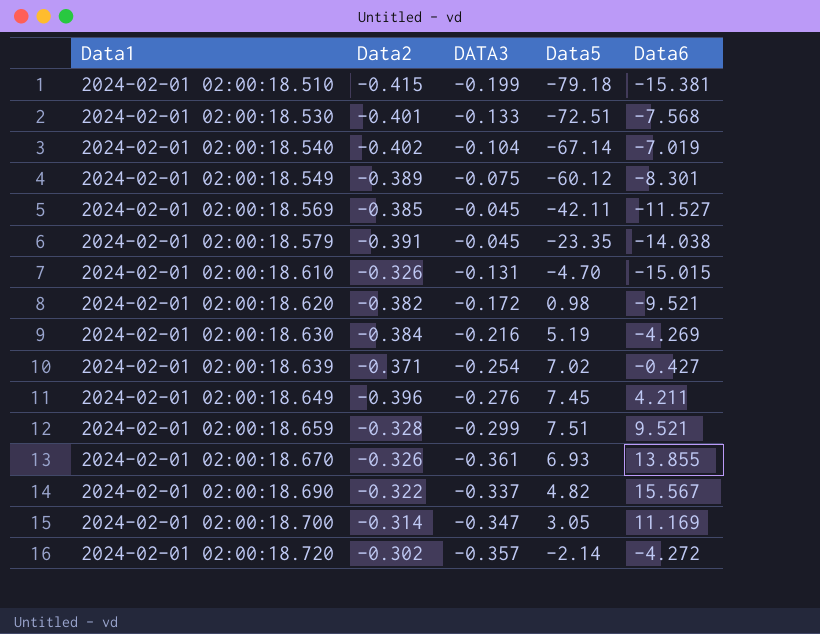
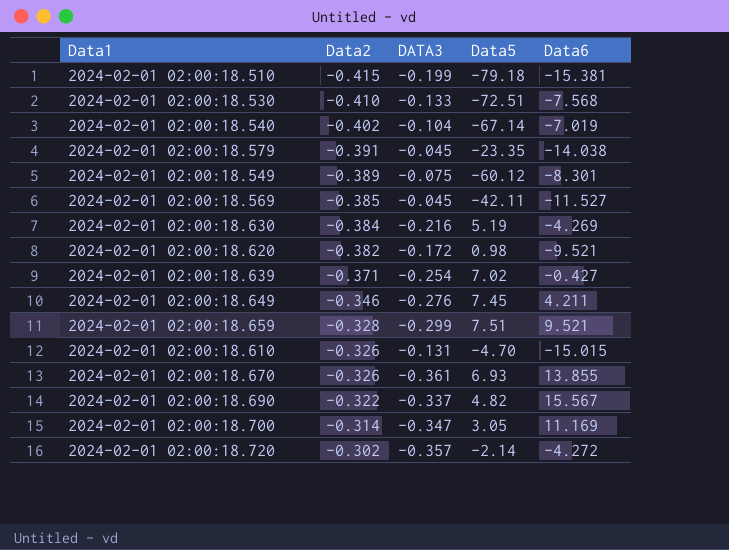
row order: Data1 ascending -> Data2 ascending
2024-02-01 02:00:18.530 | Data2: -0.401 -> -0.410
2024-02-01 02:00:18.649 | Data2: -0.396 -> -0.346

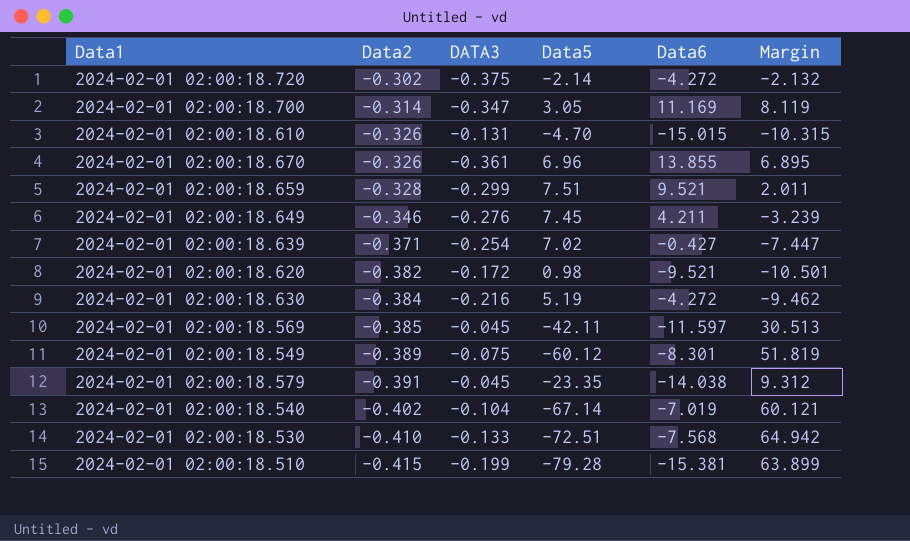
row order: Data2 ascending -> Data2 descending
column Margin | formula: none -> [Data6] - [Data5]
row 2024-02-01 02:00:18.690: -0.322 | -0.337 | 4.82 | 15.567 -> none
2024-02-01 02:00:18.720 | DATA3: -0.357 -> -0.375
2024-02-01 02:00:18.670 | Data5: 6.93 -> 6.96
2024-02-01 02:00:18.630 | Data6: -4.269 -> -4.272
2024-02-01 02:00:18.569 | Data6: -11.527 -> -11.597
2024-02-01 02:00:18.510 | Data5: -79.18 -> -79.28

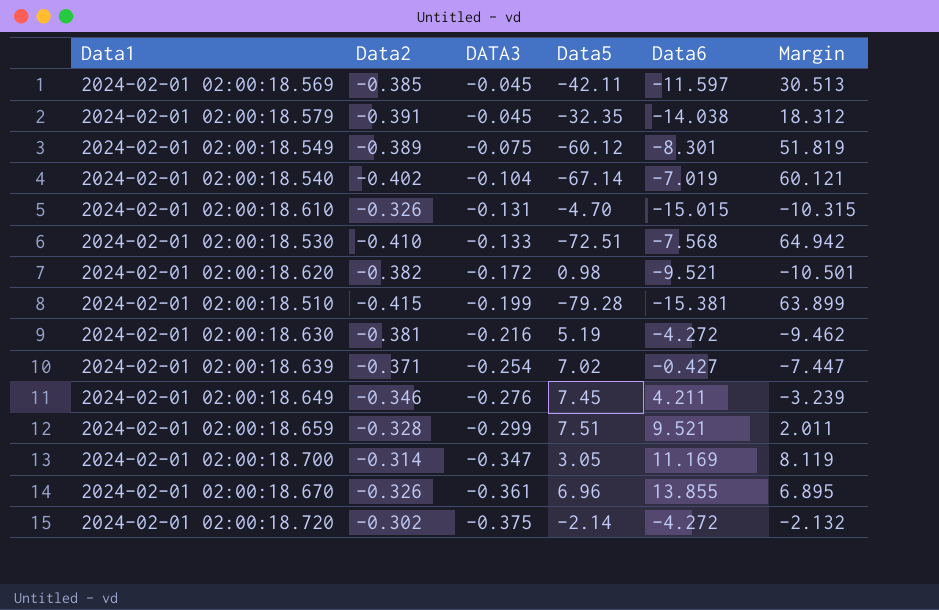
row order: Data2 descending -> DATA3 descending
2024-02-01 02:00:18.579 | Data5: -23.35 -> -32.35
2024-02-01 02:00:18.579 | Margin: 9.312 -> 18.312
2024-02-01 02:00:18.630 | Data2: -0.384 -> -0.381

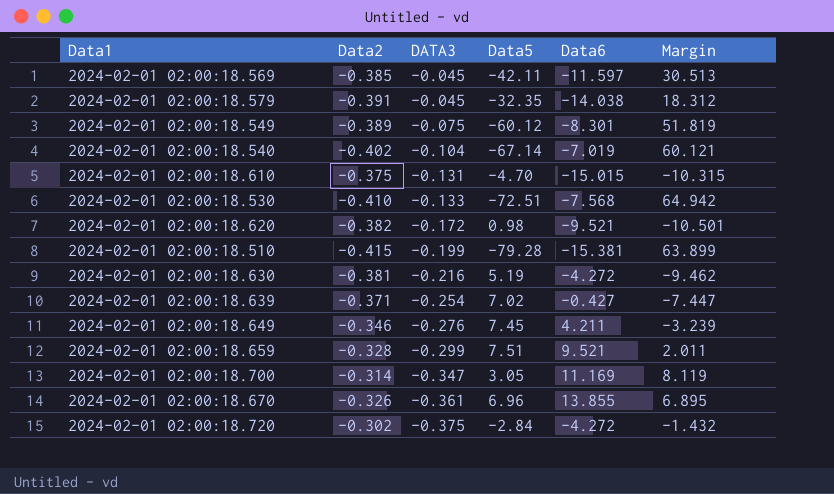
2024-02-01 02:00:18.610 | Data2: -0.326 -> -0.375
2024-02-01 02:00:18.720 | Data5: -2.14 -> -2.84
2024-02-01 02:00:18.720 | Margin: -2.132 -> -1.432

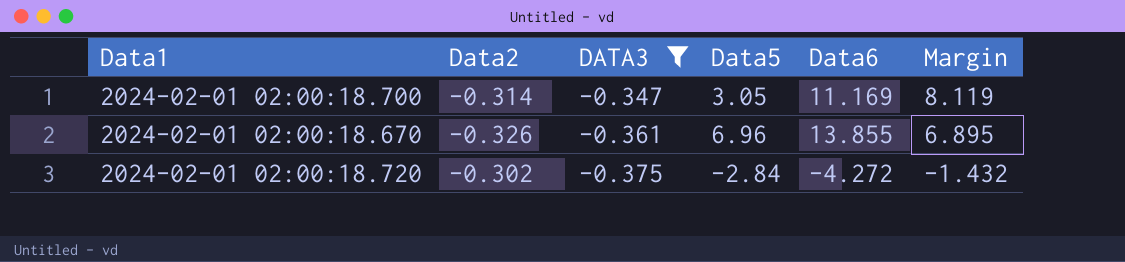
filter: none -> DATA3 <= -0.347

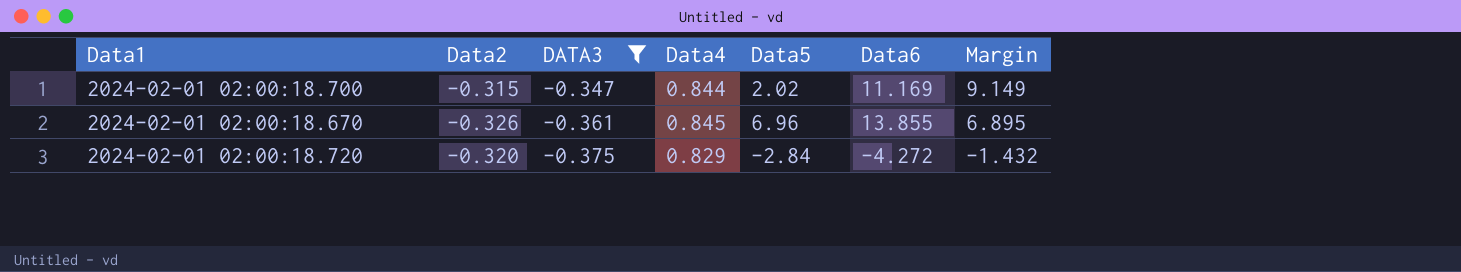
column Data4 | position: none -> 4
2024-02-01 02:00:18.700 | Data2: -0.314 -> -0.315
2024-02-01 02:00:18.700 | Data5: 3.05 -> 2.02
2024-02-01 02:00:18.700 | Margin: 8.119 -> 9.149
2024-02-01 02:00:18.720 | Data2: -0.302 -> -0.320

